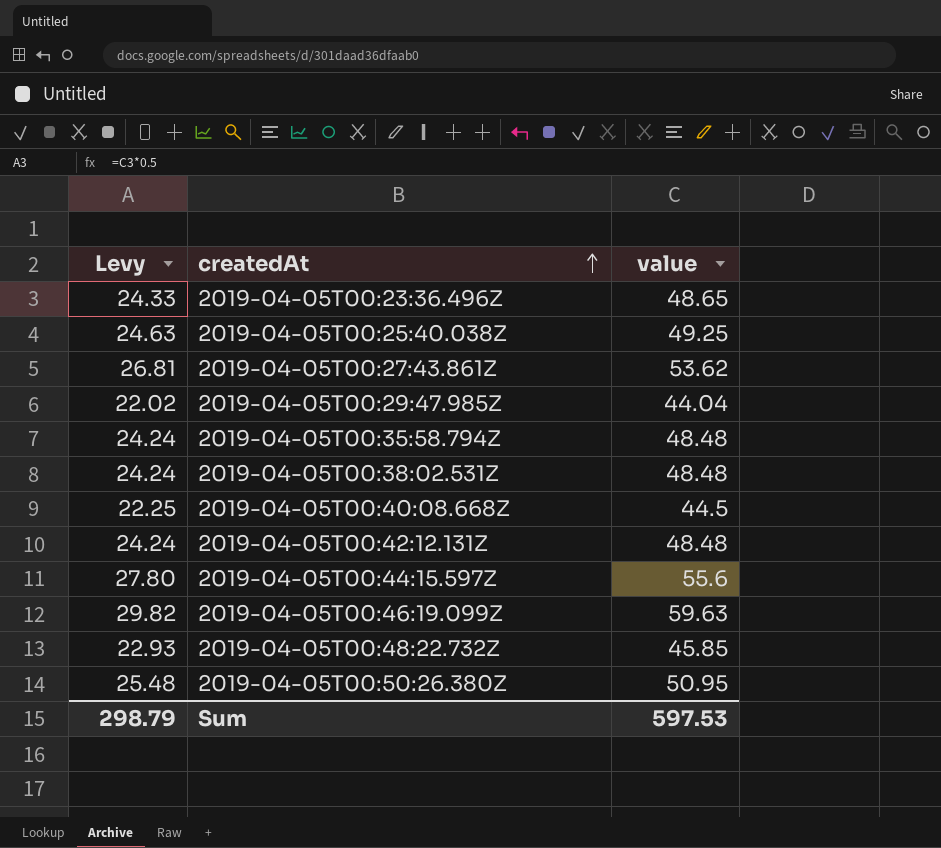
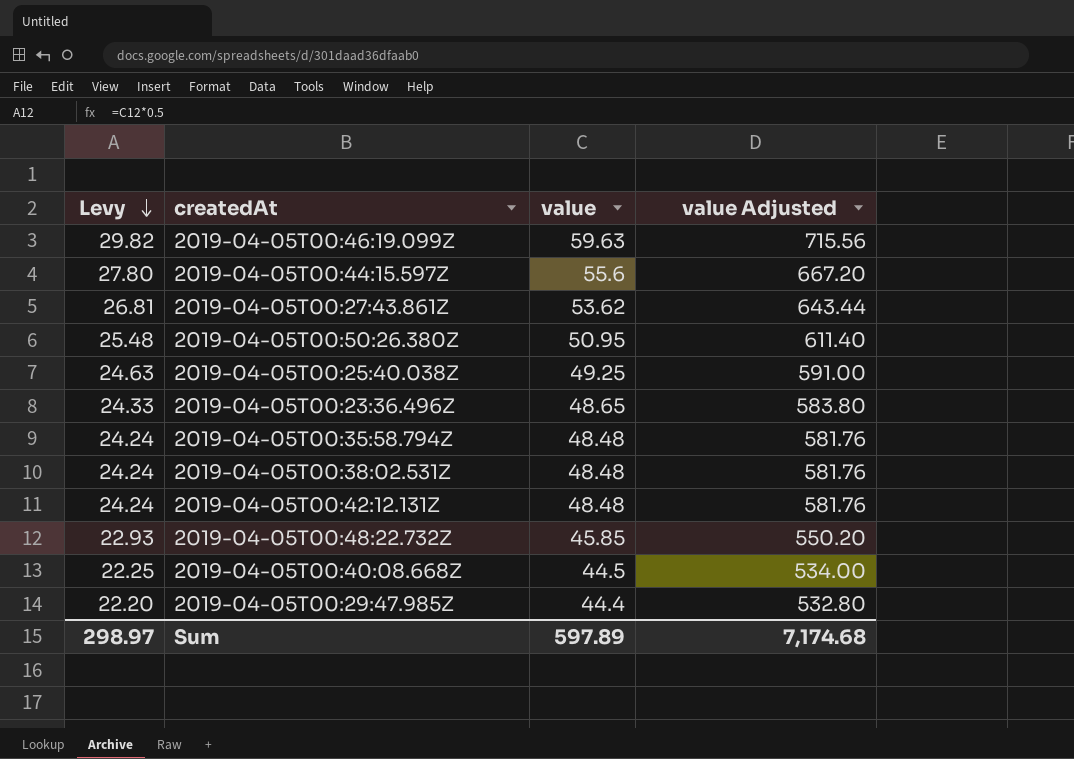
row order: createdAt ascending -> Levy descending
column value Adjusted | formula: none -> [value] * 12
2019-04-05T00:29:47.985Z | Levy: 22.02 -> 22.20
2019-04-05T00:29:47.985Z | value: 44.04 -> 44.4
Sum | Levy: 298.79 -> 298.97
Sum | value: 597.53 -> 597.89

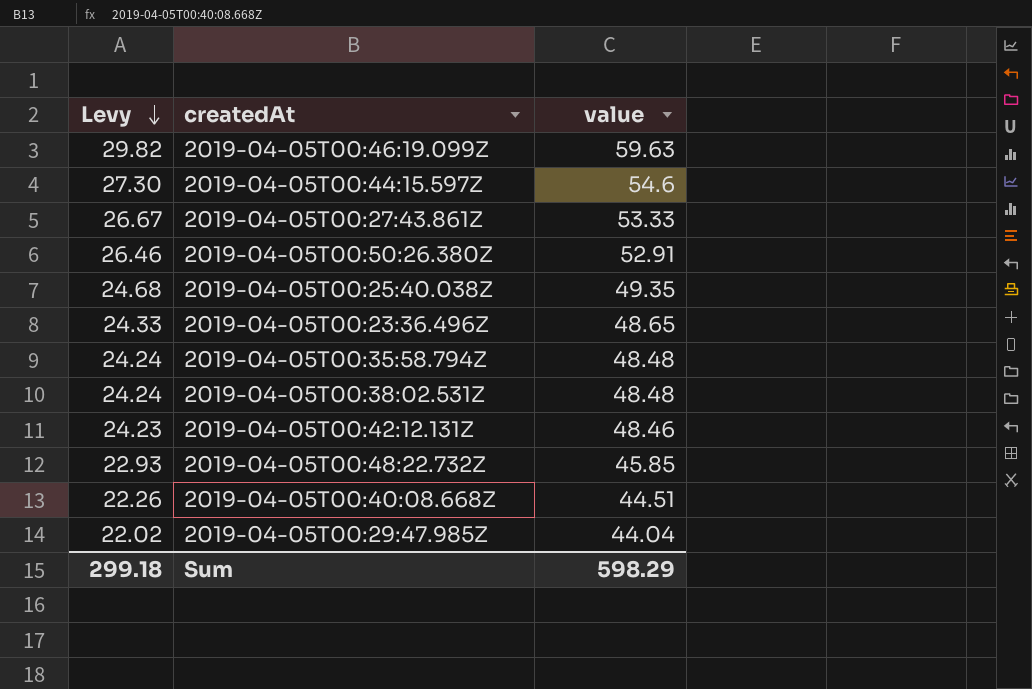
column value Adjusted | formula: [value] * 12 -> none
2019-04-05T00:44:15.597Z | Levy: 27.80 -> 27.30
2019-04-05T00:44:15.597Z | value: 55.6 -> 54.6
2019-04-05T00:27:43.861Z | Levy: 26.81 -> 26.67
2019-04-05T00:27:43.861Z | value: 53.62 -> 53.33
2019-04-05T00:50:26.380Z | Levy: 25.48 -> 26.46
2019-04-05T00:50:26.380Z | value: 50.95 -> 52.91
2019-04-05T00:25:40.038Z | Levy: 24.63 -> 24.68
2019-04-05T00:25:40.038Z | value: 49.25 -> 49.35
2019-04-05T00:42:12.131Z | Levy: 24.24 -> 24.23
2019-04-05T00:42:12.131Z | value: 48.48 -> 48.46
2019-04-05T00:40:08.668Z | Levy: 22.25 -> 22.26
2019-04-05T00:40:08.668Z | value: 44.5 -> 44.51
2019-04-05T00:29:47.985Z | Levy: 22.20 -> 22.02
2019-04-05T00:29:47.985Z | value: 44.4 -> 44.04
Sum | Levy: 298.97 -> 299.18
Sum | value: 597.89 -> 598.29

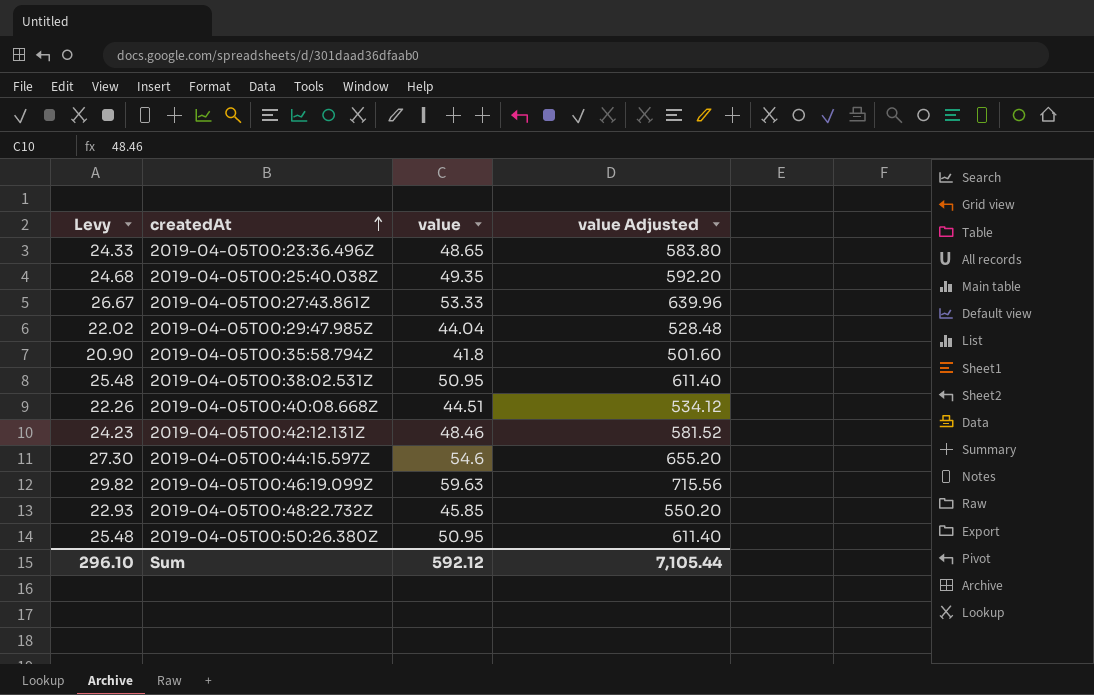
row order: Levy descending -> createdAt ascending
column value Adjusted | formula: none -> [value] * 12
2019-04-05T00:35:58.794Z | Levy: 24.24 -> 20.90
2019-04-05T00:35:58.794Z | value: 48.48 -> 41.8
2019-04-05T00:38:02.531Z | Levy: 24.24 -> 25.48
2019-04-05T00:38:02.531Z | value: 48.48 -> 50.95
2019-04-05T00:50:26.380Z | Levy: 26.46 -> 25.48
2019-04-05T00:50:26.380Z | value: 52.91 -> 50.95
Sum | Levy: 299.18 -> 296.10
Sum | value: 598.29 -> 592.12

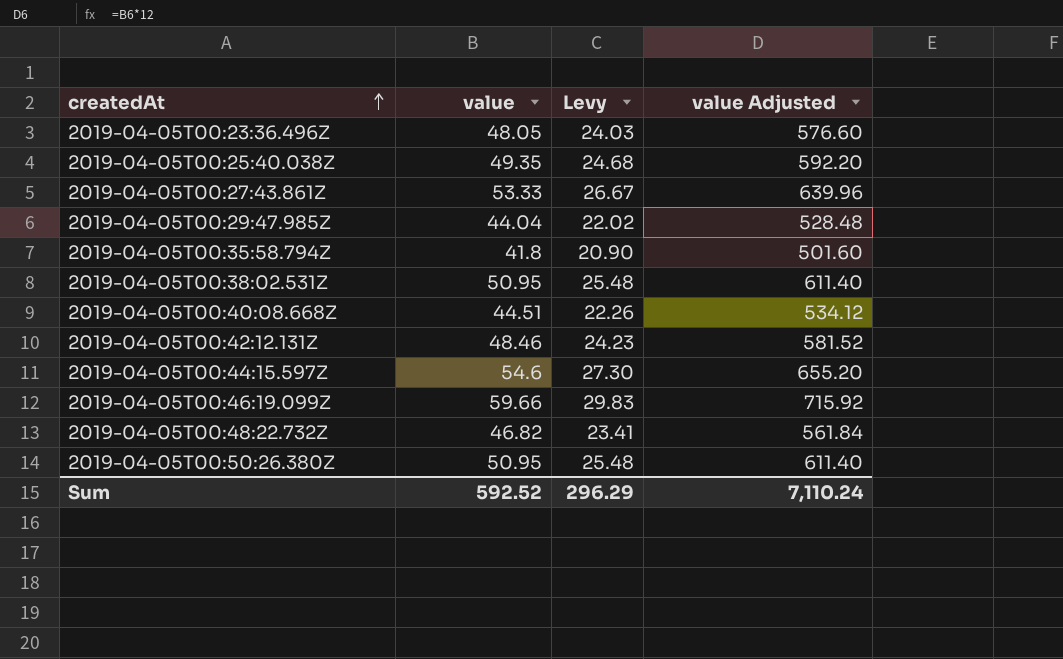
column Levy | position: 1 -> 3
2019-04-05T00:23:36.496Z | value: 48.65 -> 48.05
2019-04-05T00:23:36.496Z | Levy: 24.33 -> 24.03
2019-04-05T00:23:36.496Z | value Adjusted: 583.80 -> 576.60
2019-04-05T00:46:19.099Z | value: 59.63 -> 59.66
2019-04-05T00:46:19.099Z | Levy: 29.82 -> 29.83
2019-04-05T00:46:19.099Z | value Adjusted: 715.56 -> 715.92
2019-04-05T00:48:22.732Z | value: 45.85 -> 46.82
2019-04-05T00:48:22.732Z | Levy: 22.93 -> 23.41
2019-04-05T00:48:22.732Z | value Adjusted: 550.20 -> 561.84
Sum | value: 592.12 -> 592.52
Sum | Levy: 296.10 -> 296.29
Sum | value Adjusted: 7,105.44 -> 7,110.24

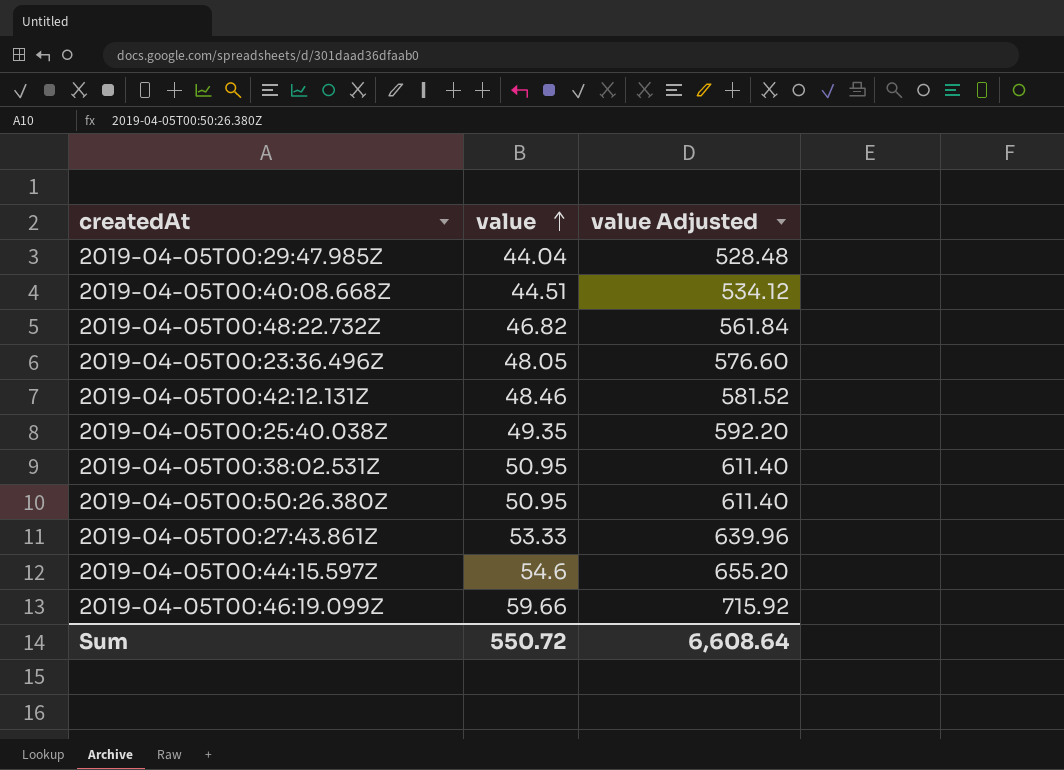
row order: createdAt ascending -> value ascending
column Levy | formula: [value] * 0.5 -> none
row 2019-04-05T00:35:58.794Z: 41.8 | 20.90 | 501.60 -> none
Sum | value: 592.52 -> 550.72
Sum | value Adjusted: 7,110.24 -> 6,608.64

